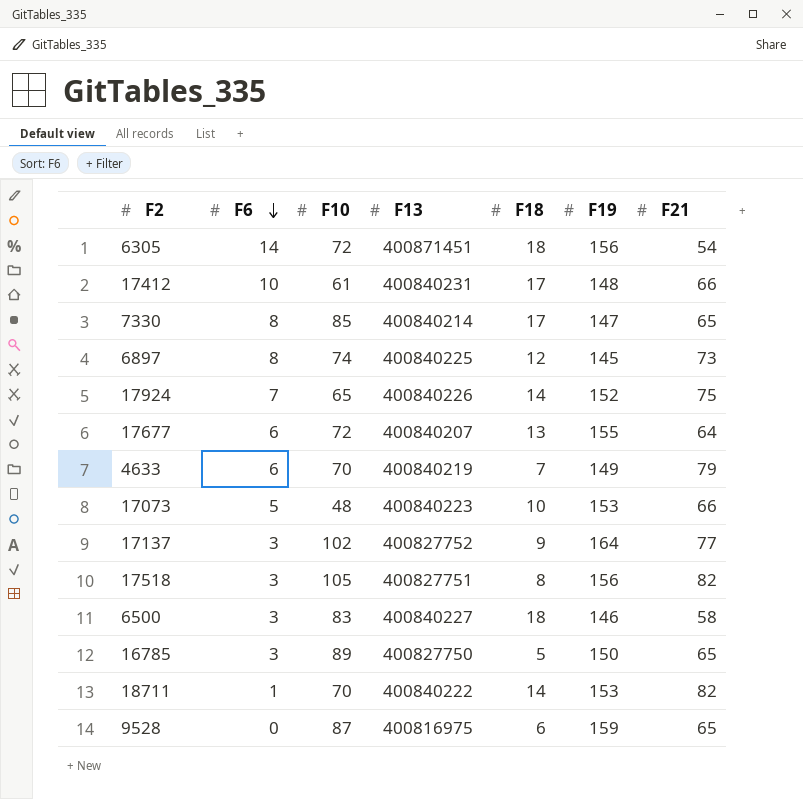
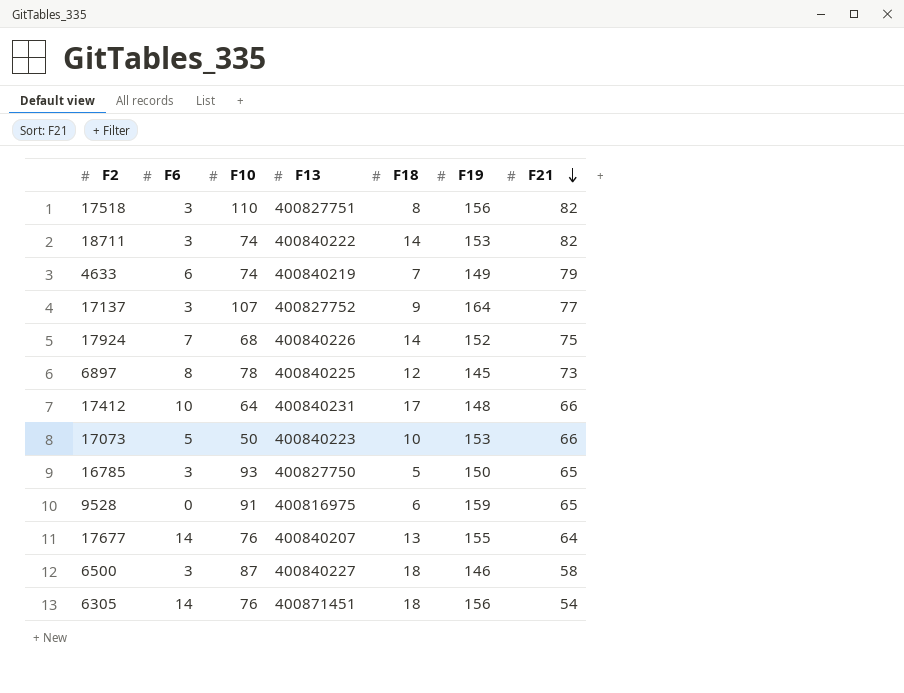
row order: F6 descending -> F21 descending
row 7330: 8 | 85 | 400840214 | 17 | 147 | 65 -> none
17518 | F10: 105 -> 110
18711 | F6: 1 -> 3
18711 | F10: 70 -> 74
4633 | F10: 70 -> 74
17137 | F10: 102 -> 107
17924 | F10: 65 -> 68
6897 | F10: 74 -> 78
17412 | F10: 61 -> 64
17073 | F10: 48 -> 50
16785 | F10: 89 -> 93
9528 | F10: 87 -> 91
17677 | F6: 6 -> 14
17677 | F10: 72 -> 76
6500 | F10: 83 -> 87
6305 | F10: 72 -> 76

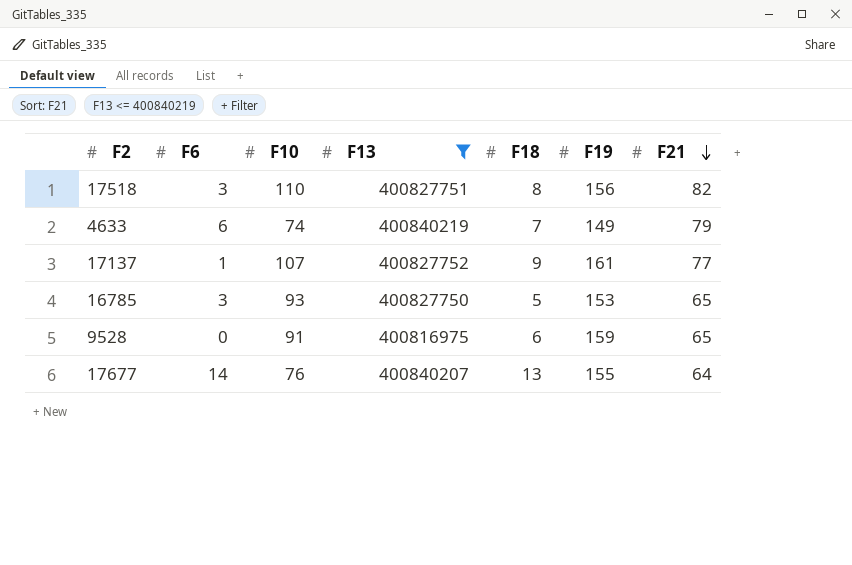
filter: none -> F13 <= 400840219
17137 | F6: 3 -> 1
17137 | F19: 164 -> 161
16785 | F19: 150 -> 153

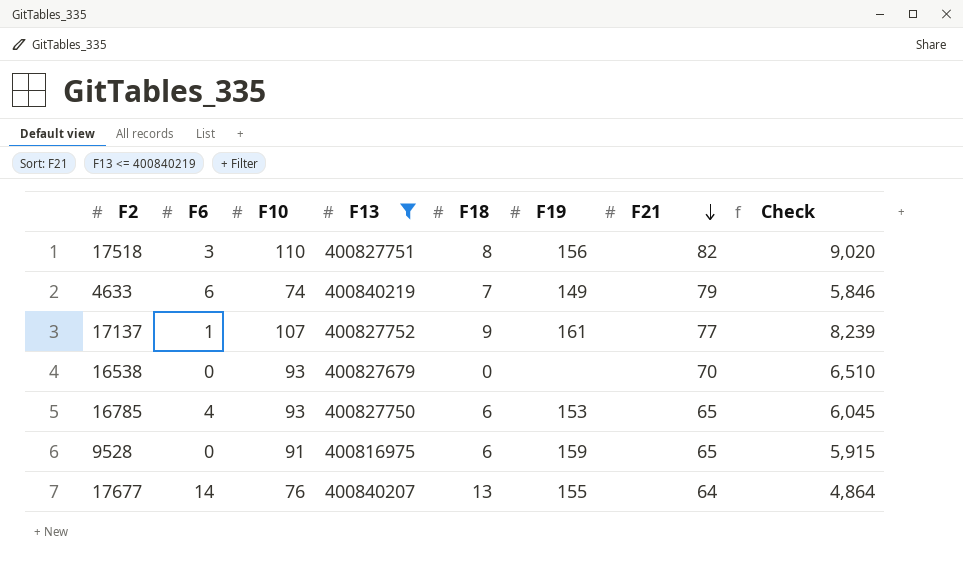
column Check | formula: none -> [F10] * [F21]
row 16538: none -> 0 | 93 | 400827679 | 0 | none | 70 | 6,510
16785 | F6: 3 -> 4
16785 | F18: 5 -> 6

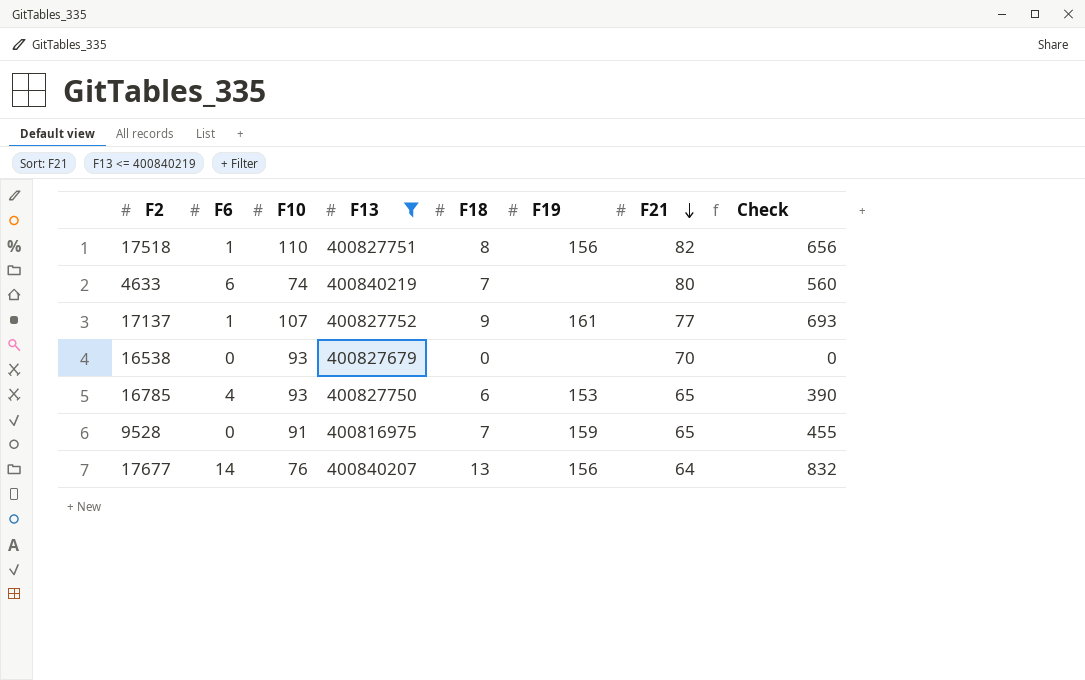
column Check | formula: [F10] * [F21] -> [F18] * [F21]
17518 | F6: 3 -> 1
4633 | F19: 149 -> none
4633 | F21: 79 -> 80
9528 | F18: 6 -> 7
17677 | F19: 155 -> 156

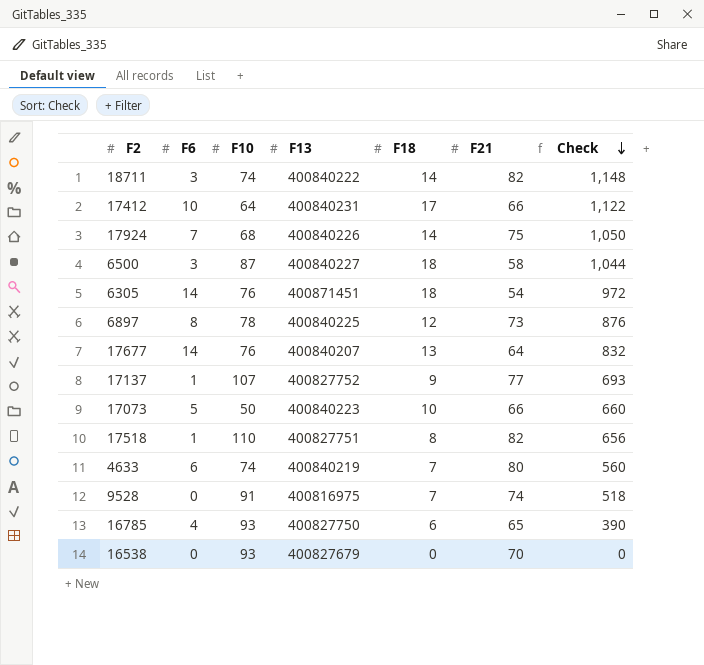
filter: F13 <= 400840219 -> none
row order: F21 descending -> Check descending
column F19 | position: 6 -> none
9528 | F21: 65 -> 74
9528 | Check: 455 -> 518

